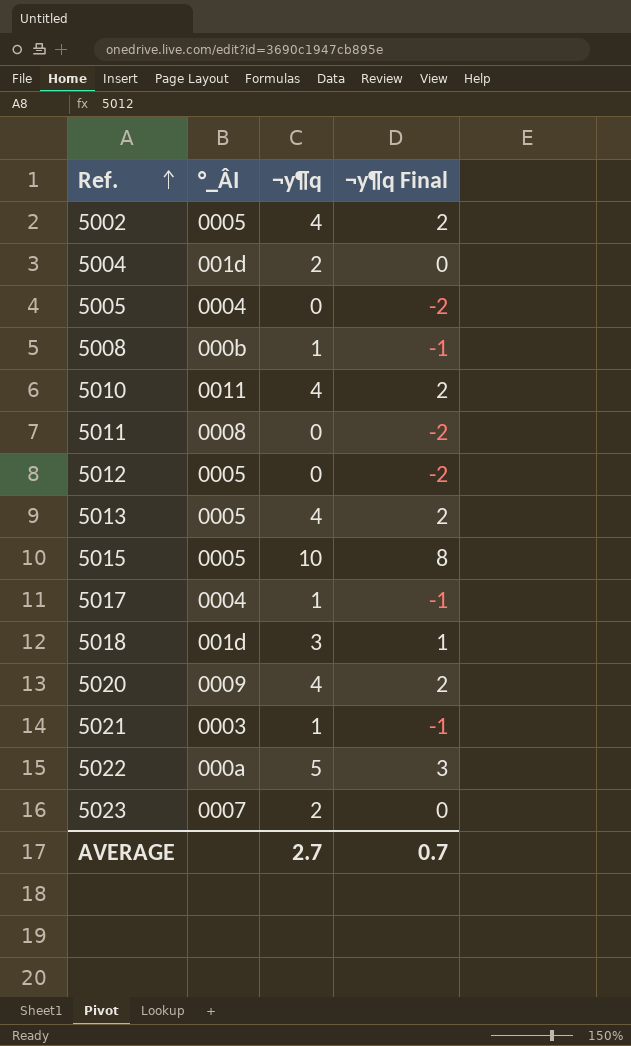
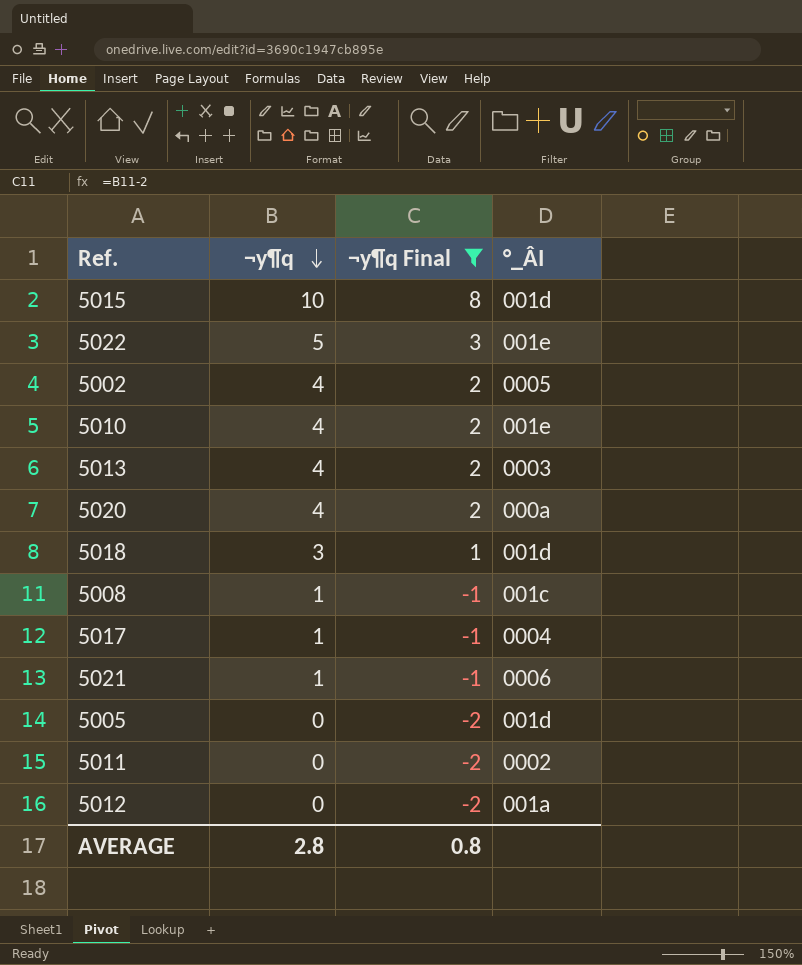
filter: none -> ¬y¶q Final != 0
row order: Ref. ascending -> ¬y¶q descending
column °_ÂI | position: 2 -> 4
5015 | °_ÂI: 0005 -> 001d
5022 | °_ÂI: 000a -> 001e
5010 | °_ÂI: 0011 -> 001e
5013 | °_ÂI: 0005 -> 0003
5020 | °_ÂI: 0009 -> 000a
5008 | °_ÂI: 000b -> 001c
5021 | °_ÂI: 0003 -> 0006
5005 | °_ÂI: 0004 -> 001d
5011 | °_ÂI: 0008 -> 0002
5012 | °_ÂI: 0005 -> 001a
AVERAGE | ¬y¶q: 2.7 -> 2.8
AVERAGE | ¬y¶q Final: 0.7 -> 0.8

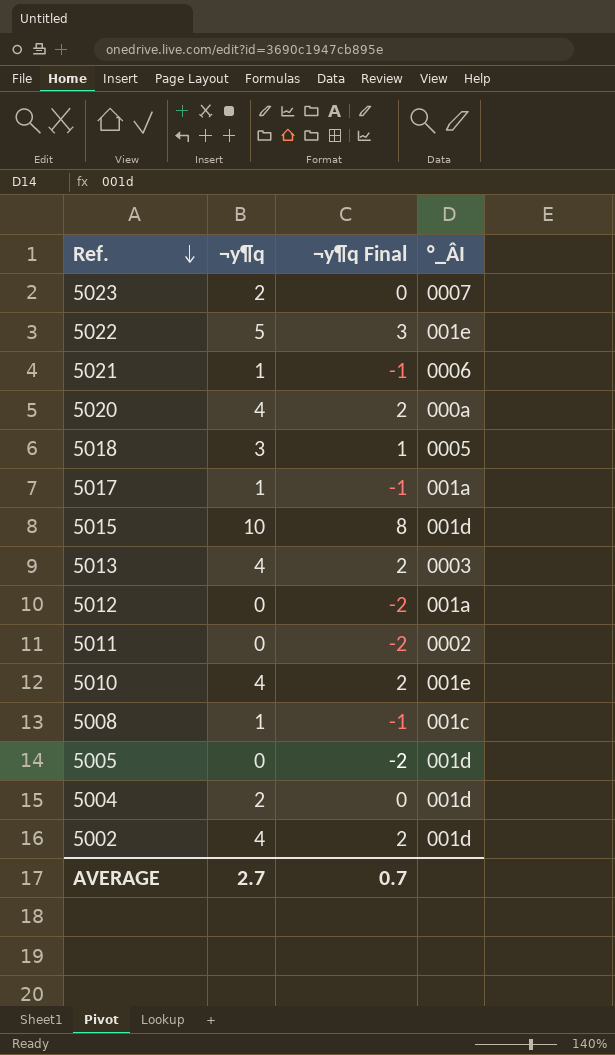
filter: ¬y¶q Final != 0 -> none
row order: ¬y¶q descending -> Ref. descending
5018 | °_ÂI: 001d -> 0005
5017 | °_ÂI: 0004 -> 001a
5002 | °_ÂI: 0005 -> 001d
AVERAGE | ¬y¶q: 2.8 -> 2.7
AVERAGE | ¬y¶q Final: 0.8 -> 0.7

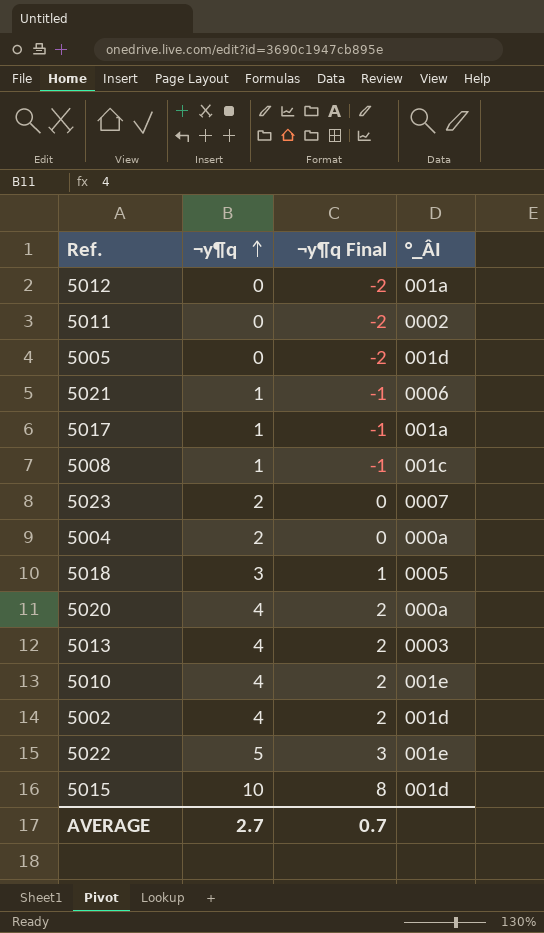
row order: Ref. descending -> ¬y¶q ascending
5004 | °_ÂI: 001d -> 000a

